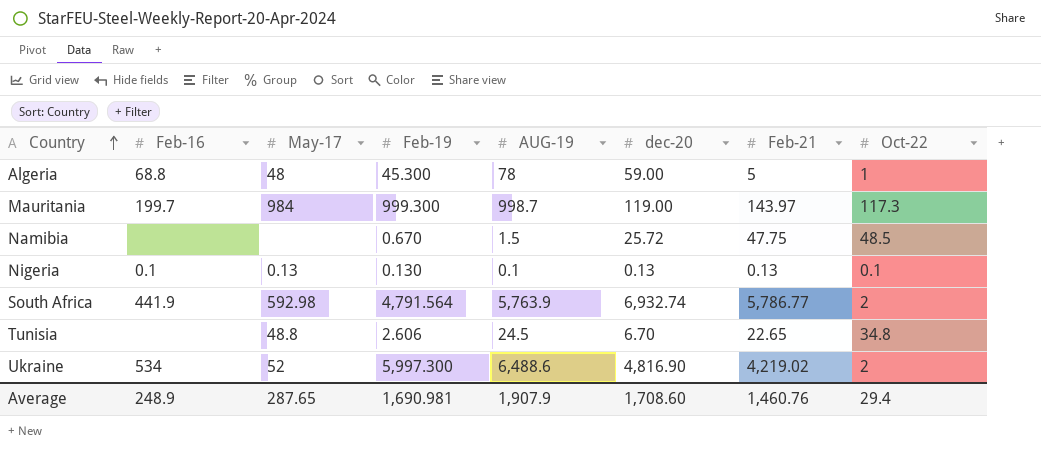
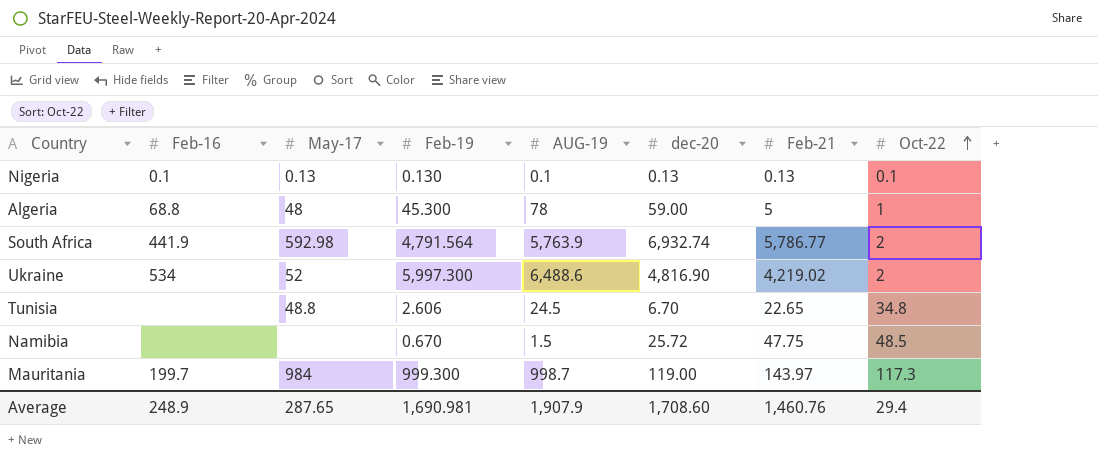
row order: Country ascending -> Oct-22 ascending

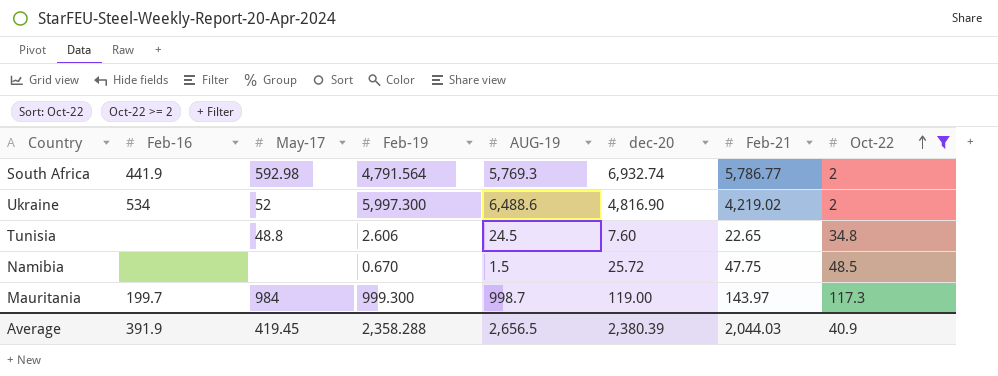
filter: none -> Oct-22 >= 2
South Africa | AUG-19: 5,763.9 -> 5,769.3
Tunisia | dec-20: 6.70 -> 7.60
Average | Feb-16: 248.9 -> 391.9
Average | May-17: 287.65 -> 419.45
Average | Feb-19: 1,690.981 -> 2,358.288
Average | AUG-19: 1,907.9 -> 2,656.5
Average | dec-20: 1,708.60 -> 2,380.39
Average | Feb-21: 1,460.76 -> 2,044.03
Average | Oct-22: 29.4 -> 40.9

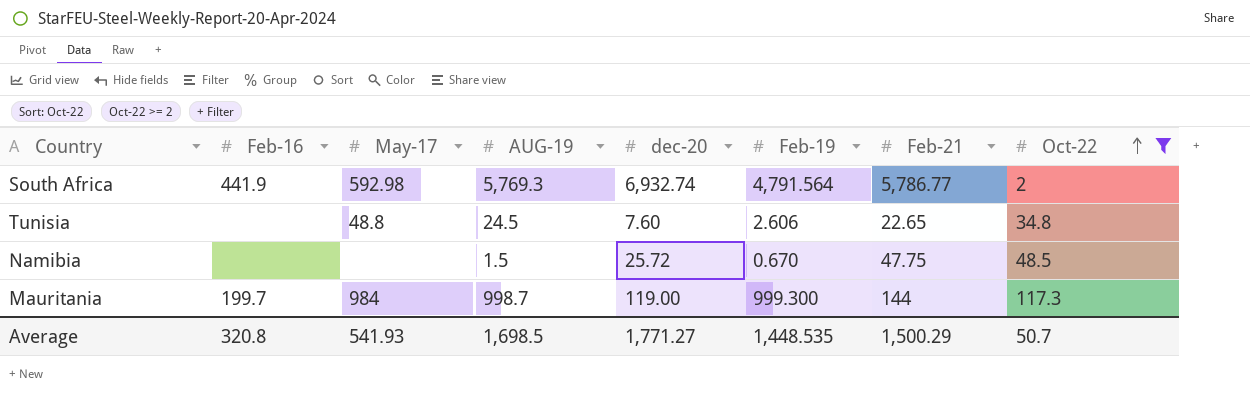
column Feb-19 | position: 4 -> 6
row Ukraine: 534 | 52 | 5,997.300 | 6,488.6 | 4,816.90 | 4,219.02 | 2 -> none
Mauritania | Feb-21: 143.97 -> 144
Average | Feb-16: 391.9 -> 320.8
Average | May-17: 419.45 -> 541.93
Average | AUG-19: 2,656.5 -> 1,698.5
Average | dec-20: 2,380.39 -> 1,771.27
Average | Feb-19: 2,358.288 -> 1,448.535
Average | Feb-21: 2,044.03 -> 1,500.29
Average | Oct-22: 40.9 -> 50.7

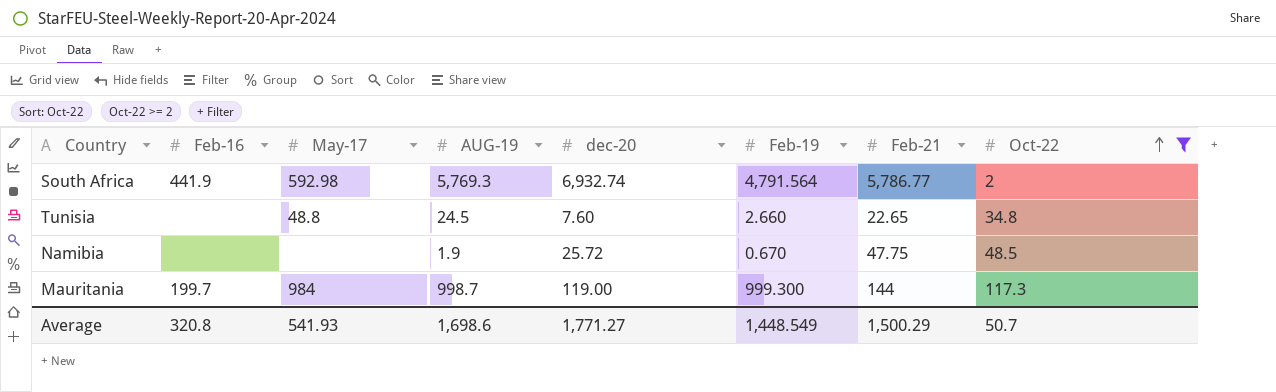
Tunisia | Feb-19: 2.606 -> 2.660
Namibia | AUG-19: 1.5 -> 1.9
Average | AUG-19: 1,698.5 -> 1,698.6
Average | Feb-19: 1,448.535 -> 1,448.549

